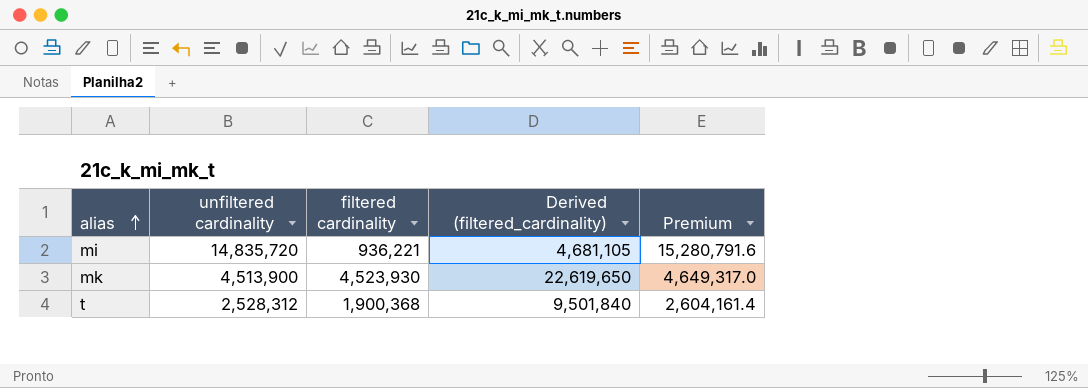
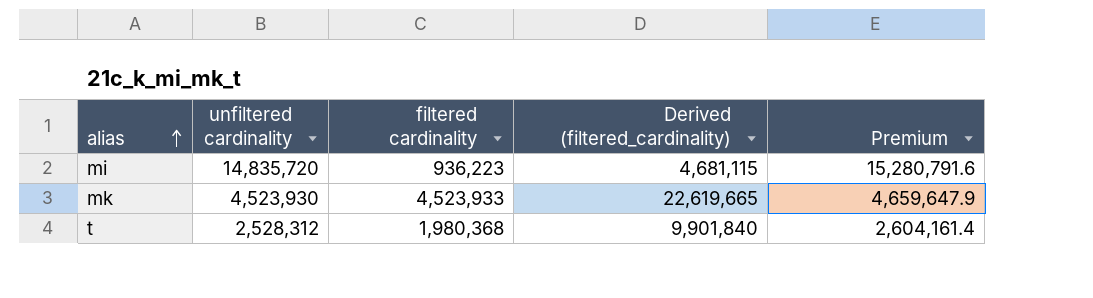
mi | filtered cardinality: 936,221 -> 936,223
mi | Derived (filtered_cardinality): 4,681,105 -> 4,681,115
mk | unfiltered cardinality: 4,513,900 -> 4,523,930
mk | filtered cardinality: 4,523,930 -> 4,523,933
mk | Derived (filtered_cardinality): 22,619,650 -> 22,619,665
mk | Premium: 4,649,317.0 -> 4,659,647.9
t | filtered cardinality: 1,900,368 -> 1,980,368
t | Derived (filtered_cardinality): 9,501,840 -> 9,901,840

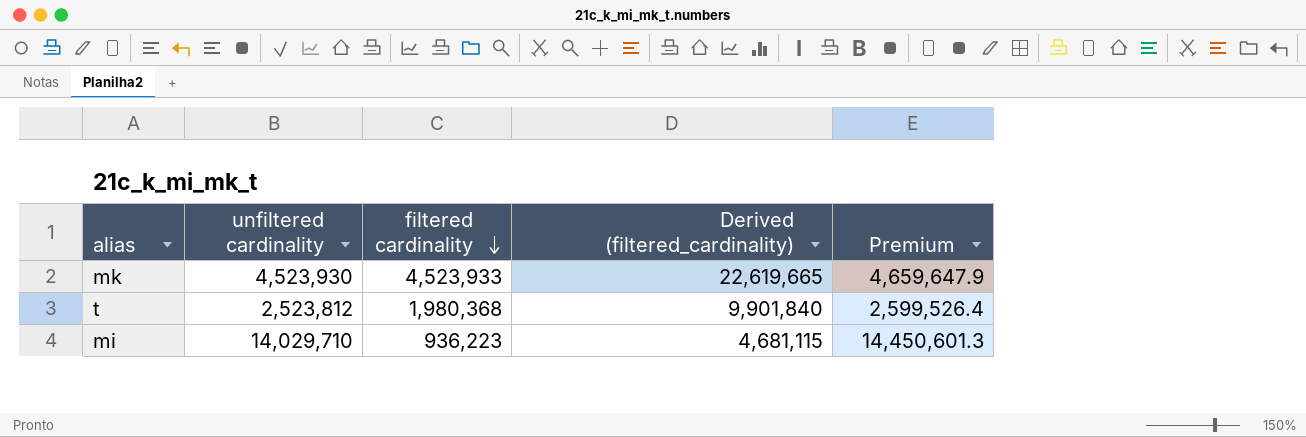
row order: alias ascending -> filtered cardinality descending
t | unfiltered cardinality: 2,528,312 -> 2,523,812
t | Premium: 2,604,161.4 -> 2,599,526.4
mi | unfiltered cardinality: 14,835,720 -> 14,029,710
mi | Premium: 15,280,791.6 -> 14,450,601.3

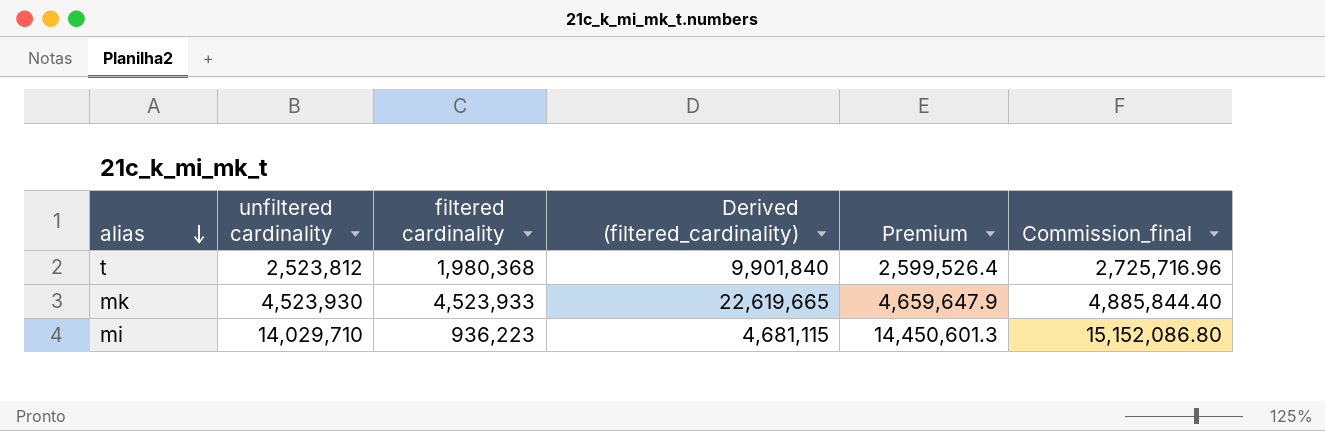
row order: filtered cardinality descending -> alias descending
column Commission_final | formula: none -> [unfiltered cardinality] * 1.08

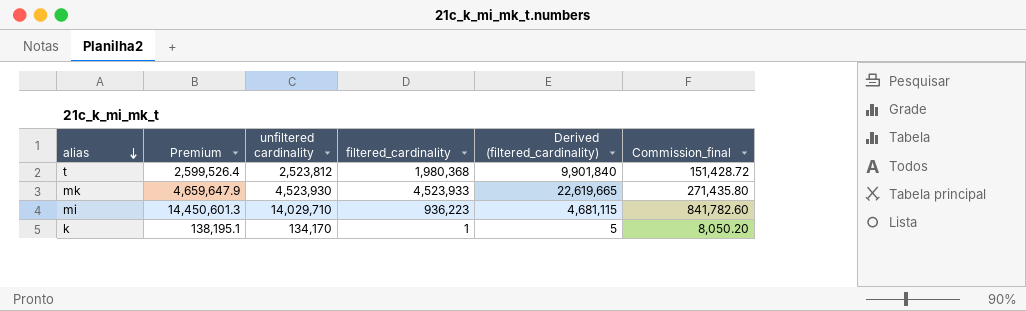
column Premium | position: 5 -> 2
column name: filtered cardinality -> filtered_cardinality
column Commission_final | formula: [unfiltered cardinality] * 1.08 -> [unfiltered cardinality] * 0.06
row k: none -> 138,195.1 | 134,170 | 1 | 5 | 8,050.20

